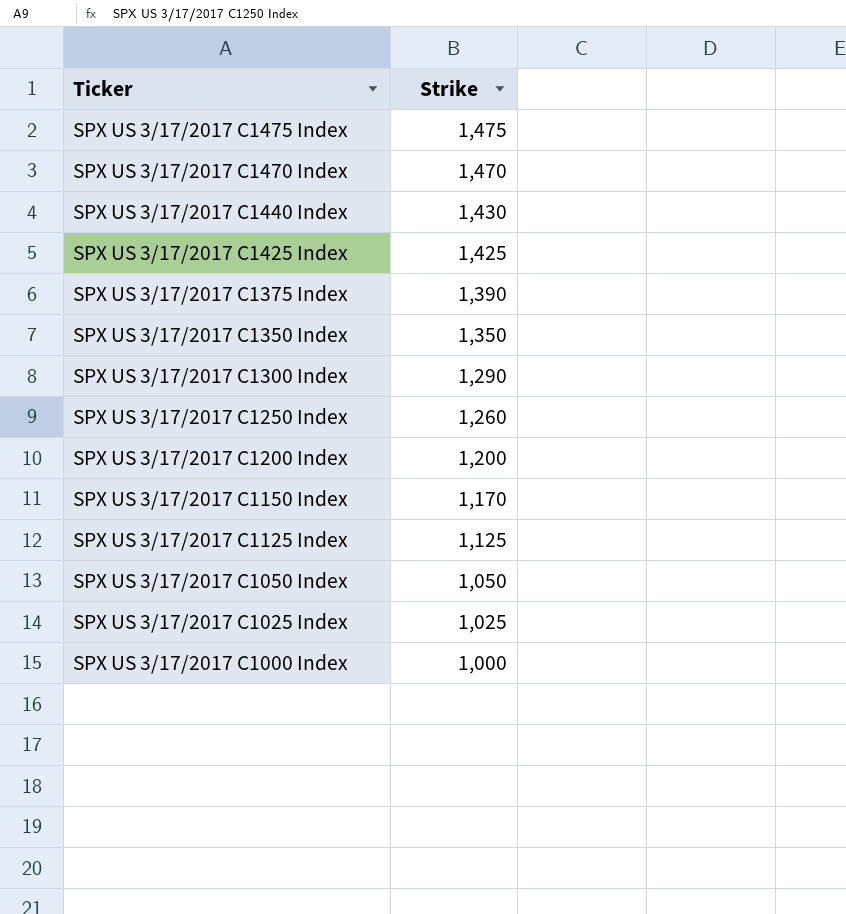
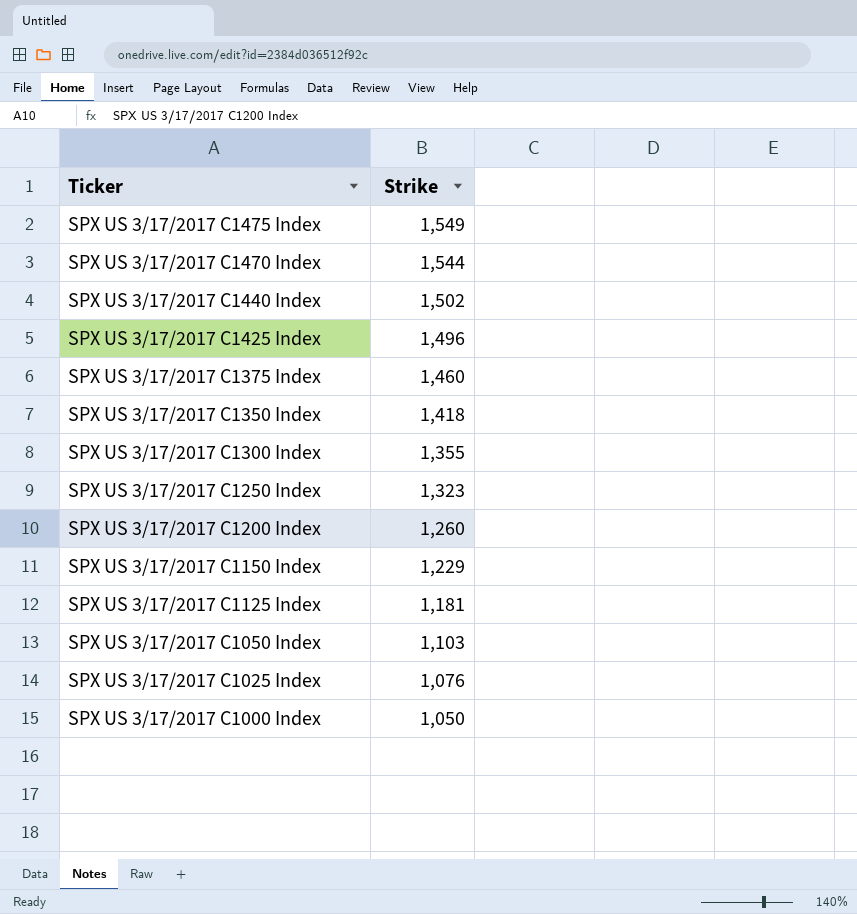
SPX US 3/17/2017 C1475 Index | Strike: 1,475 -> 1,549
SPX US 3/17/2017 C1470 Index | Strike: 1,470 -> 1,544
SPX US 3/17/2017 C1440 Index | Strike: 1,430 -> 1,502
SPX US 3/17/2017 C1425 Index | Strike: 1,425 -> 1,496
SPX US 3/17/2017 C1375 Index | Strike: 1,390 -> 1,460
SPX US 3/17/2017 C1350 Index | Strike: 1,350 -> 1,418
SPX US 3/17/2017 C1300 Index | Strike: 1,290 -> 1,355
SPX US 3/17/2017 C1250 Index | Strike: 1,260 -> 1,323
SPX US 3/17/2017 C1200 Index | Strike: 1,200 -> 1,260
SPX US 3/17/2017 C1150 Index | Strike: 1,170 -> 1,229
SPX US 3/17/2017 C1125 Index | Strike: 1,125 -> 1,181
SPX US 3/17/2017 C1050 Index | Strike: 1,050 -> 1,103
SPX US 3/17/2017 C1025 Index | Strike: 1,025 -> 1,076
SPX US 3/17/2017 C1000 Index | Strike: 1,000 -> 1,050

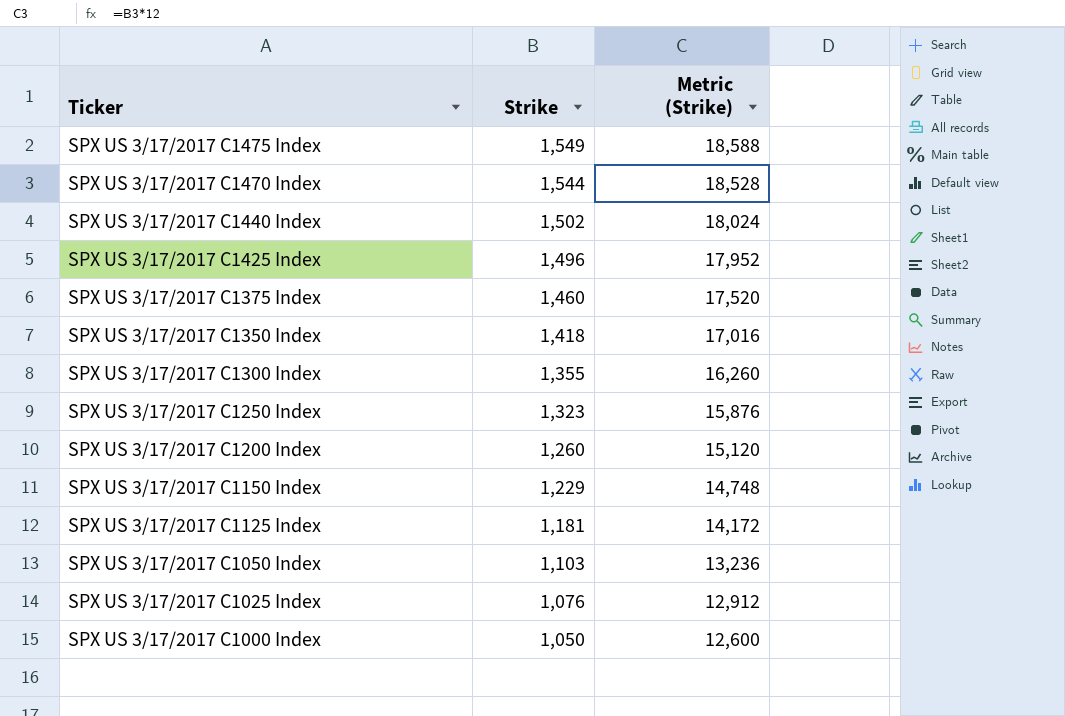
column Metric (Strike) | formula: none -> [Strike] * 12

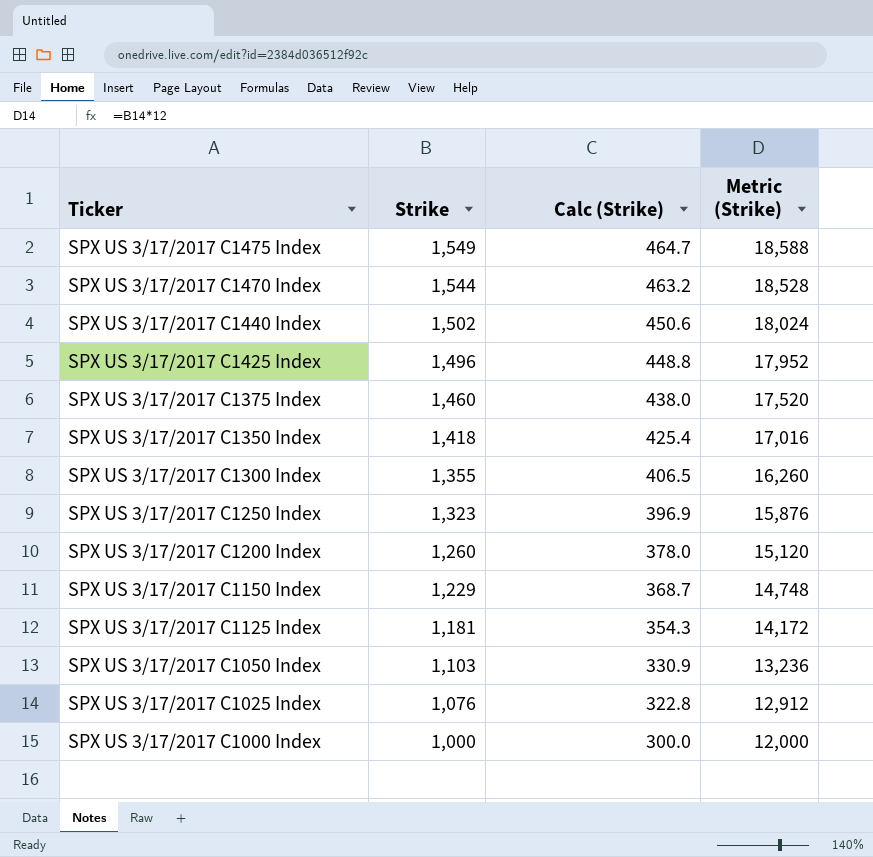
column Calc (Strike) | formula: none -> [Strike] * 0.3
SPX US 3/17/2017 C1000 Index | Strike: 1,050 -> 1,000
SPX US 3/17/2017 C1000 Index | Metric (Strike): 12,600 -> 12,000

